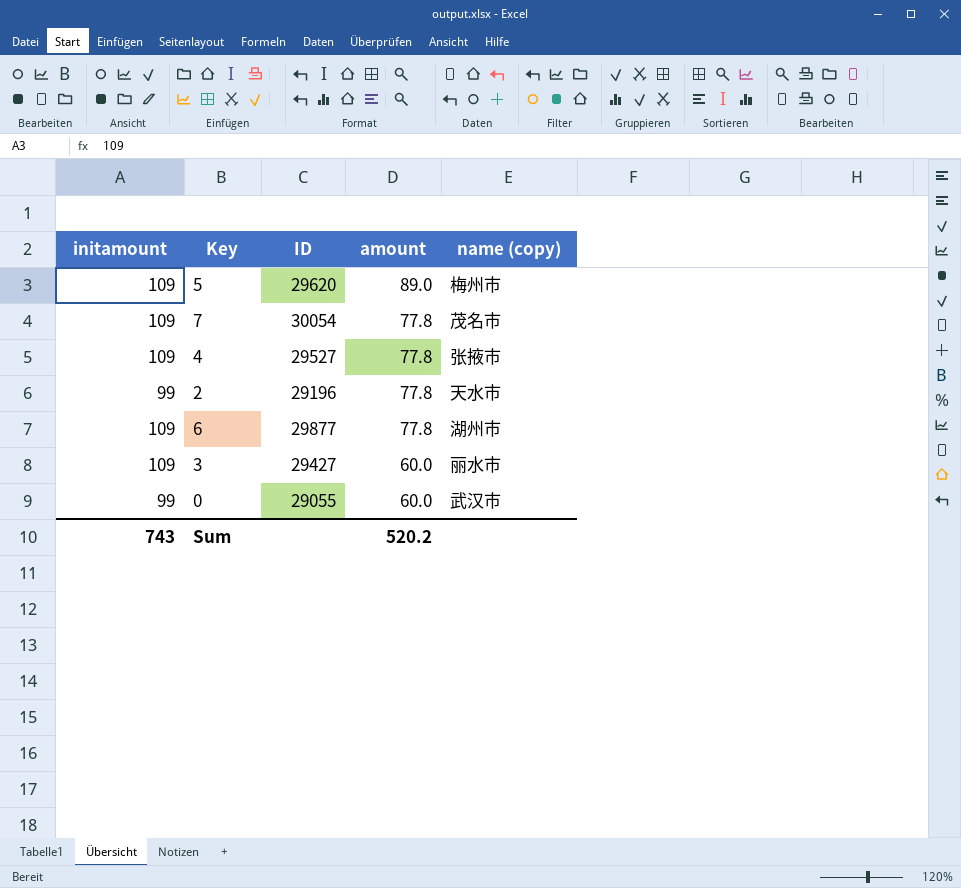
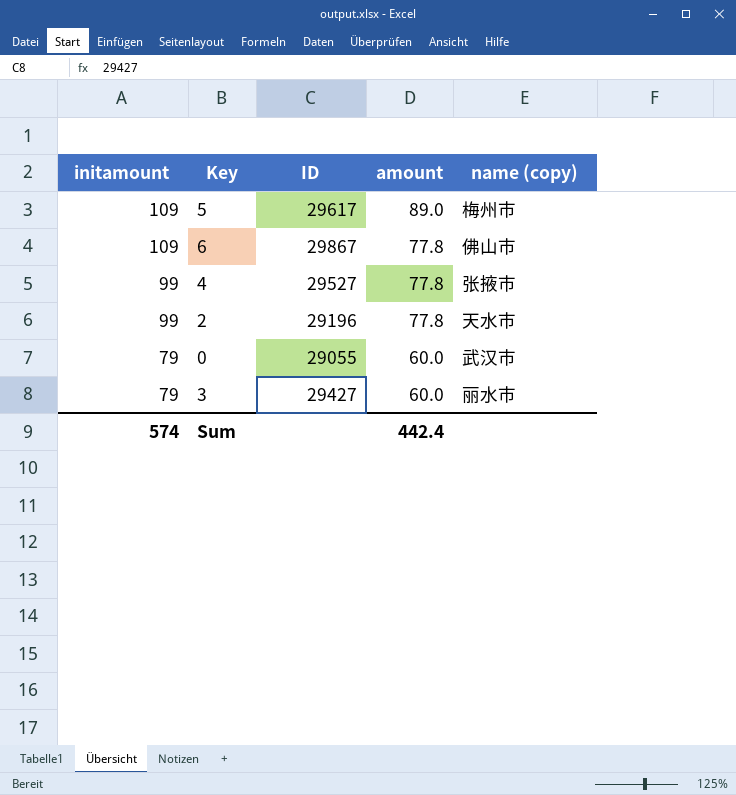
row order: amount descending -> initamount descending
row 7: 109 | 30054 | 77.8 | 茂名市 -> none
5 | ID: 29620 -> 29617
6 | ID: 29877 -> 29867
6 | name (copy): 湖州市 -> 佛山市
4 | initamount: 109 -> 99
0 | initamount: 99 -> 79
3 | initamount: 109 -> 79
Sum | initamount: 743 -> 574
Sum | amount: 520.2 -> 442.4

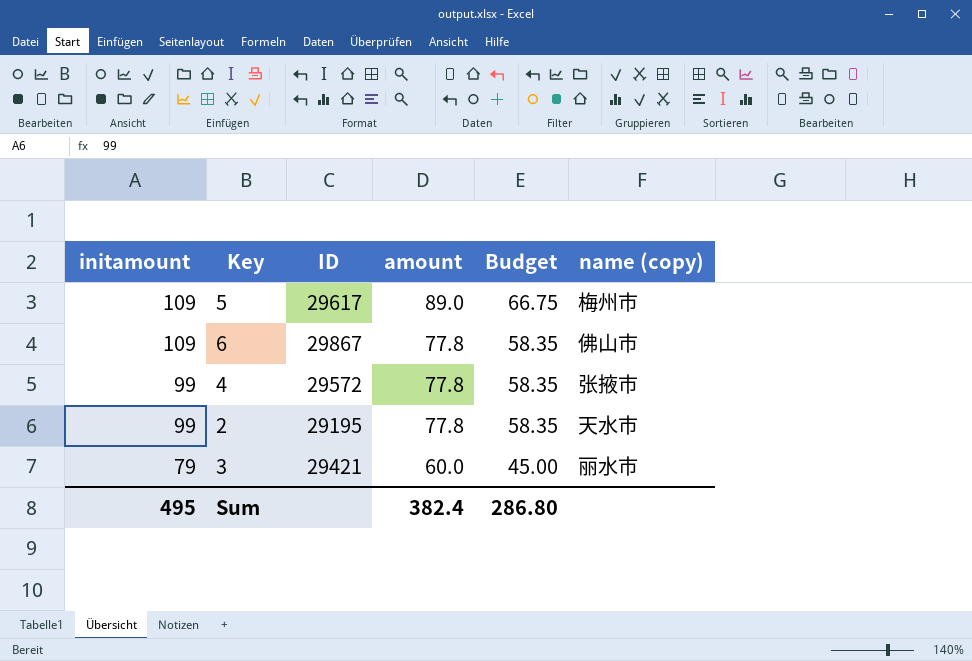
column Budget | formula: none -> [amount] * 0.75
row 0: 79 | 29055 | 60.0 | 武汉市 -> none
4 | ID: 29527 -> 29572
2 | ID: 29196 -> 29195
3 | ID: 29427 -> 29421
Sum | initamount: 574 -> 495
Sum | amount: 442.4 -> 382.4

